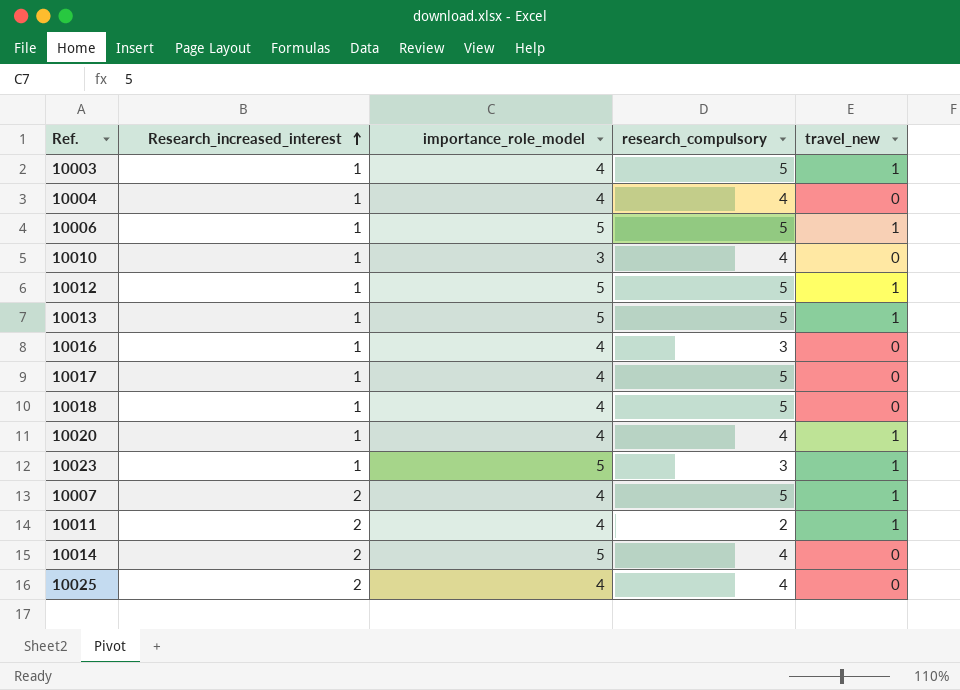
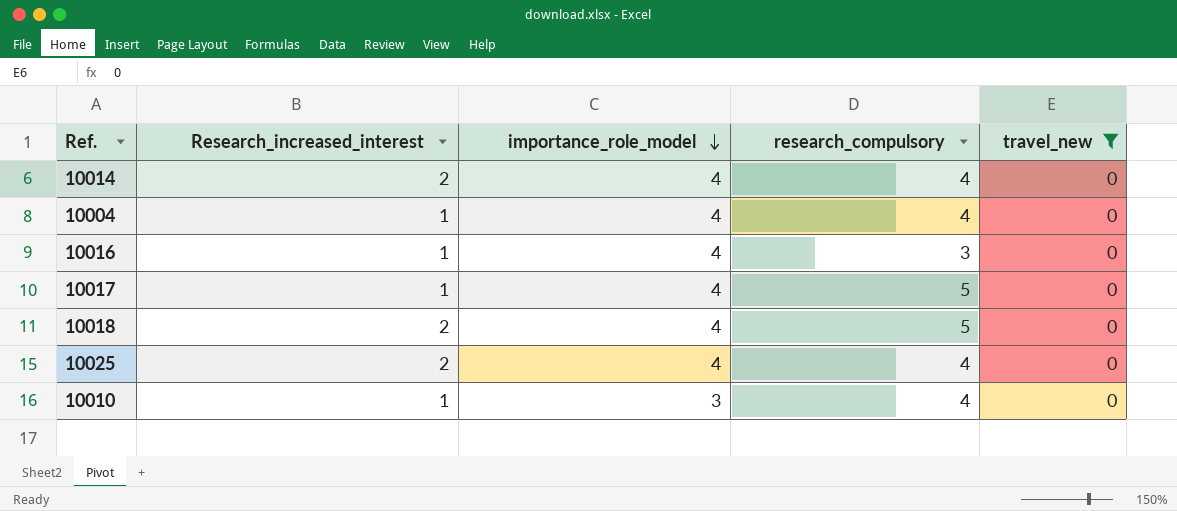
filter: none -> travel_new = 0
row order: Research_increased_interest ascending -> importance_role_model descending
10014 | importance_role_model: 5 -> 4
10018 | Research_increased_interest: 1 -> 2

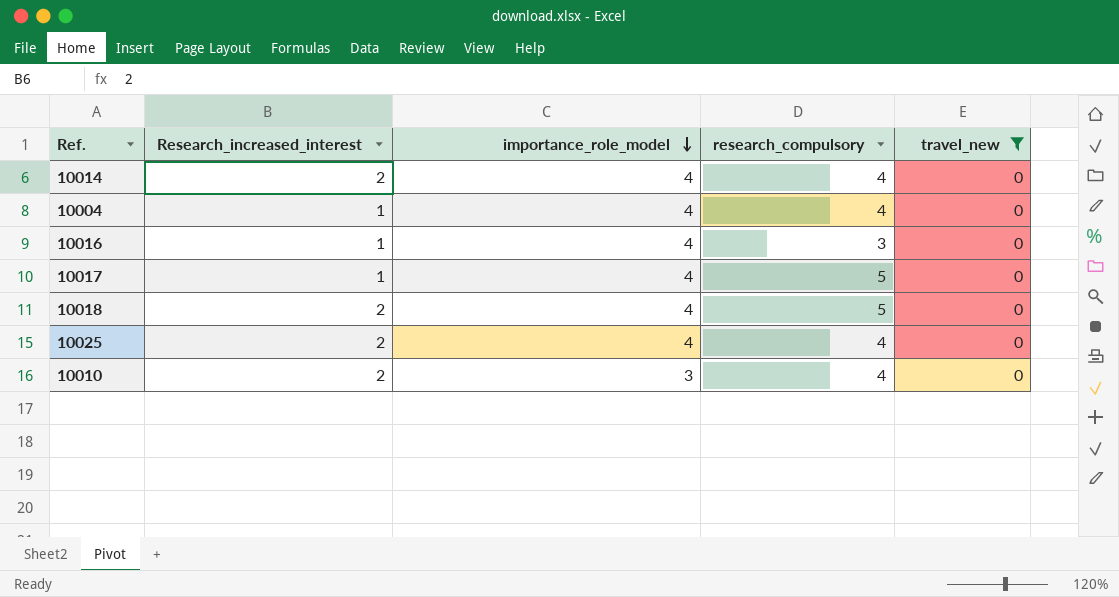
10010 | Research_increased_interest: 1 -> 2

